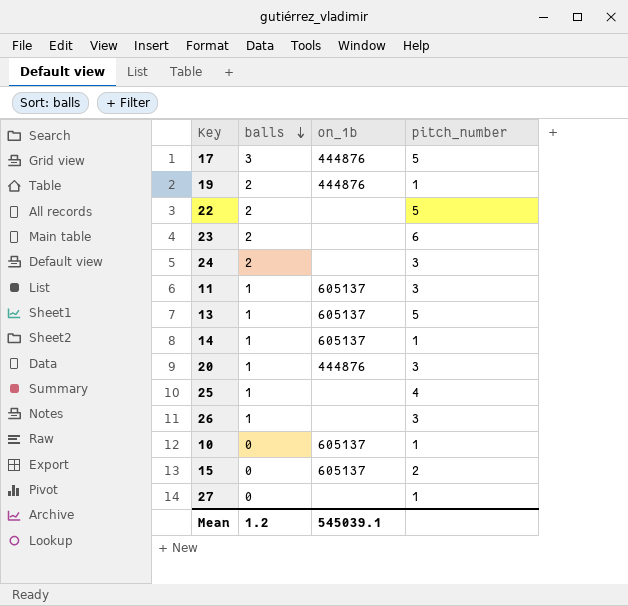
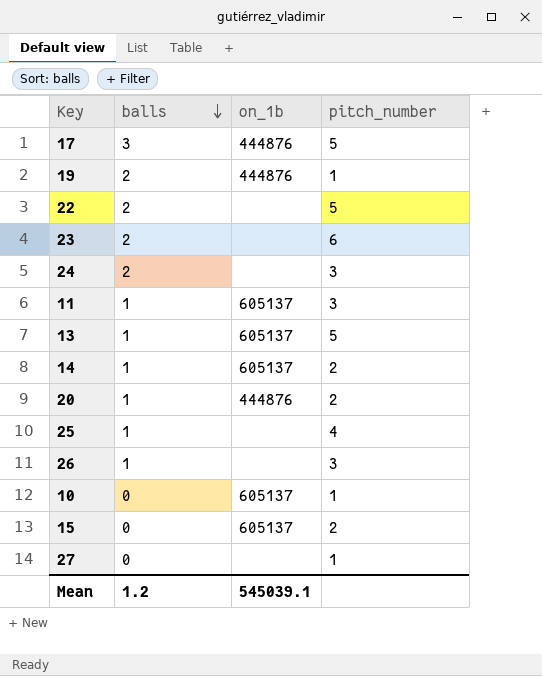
14 | pitch_number: 1 -> 2
20 | pitch_number: 3 -> 2

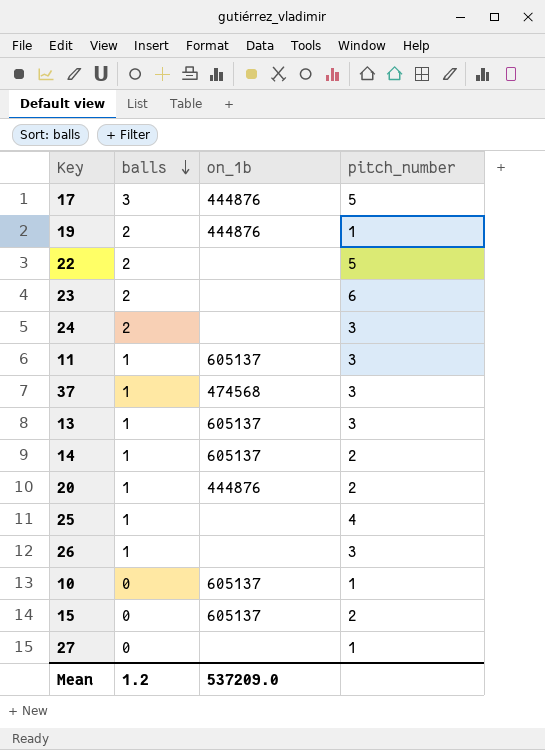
row 37: none -> 1 | 474568 | 3
13 | pitch_number: 5 -> 3
Mean | on_1b: 545039.1 -> 537209.0

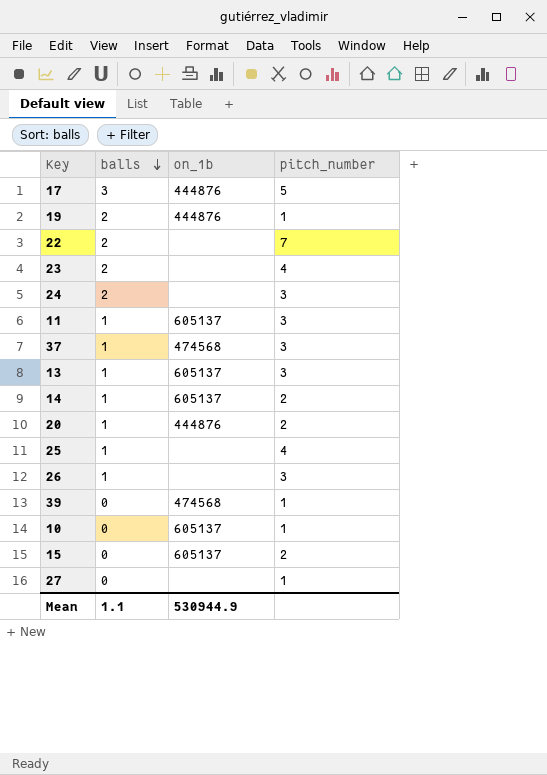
22 | pitch_number: 5 -> 7
23 | pitch_number: 6 -> 4
row 39: none -> 0 | 474568 | 1
Mean | balls: 1.2 -> 1.1
Mean | on_1b: 537209.0 -> 530944.9

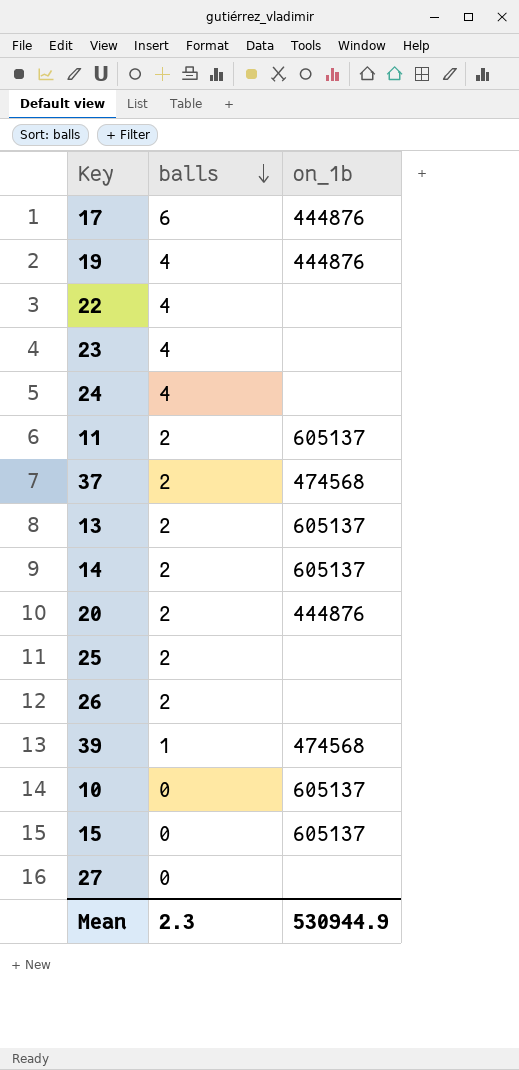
column pitch_number | position: 4 -> none
17 | balls: 3 -> 6
19 | balls: 2 -> 4
22 | balls: 2 -> 4
23 | balls: 2 -> 4
24 | balls: 2 -> 4
11 | balls: 1 -> 2
37 | balls: 1 -> 2
13 | balls: 1 -> 2
14 | balls: 1 -> 2
20 | balls: 1 -> 2
25 | balls: 1 -> 2
26 | balls: 1 -> 2
39 | balls: 0 -> 1
Mean | balls: 1.1 -> 2.3

